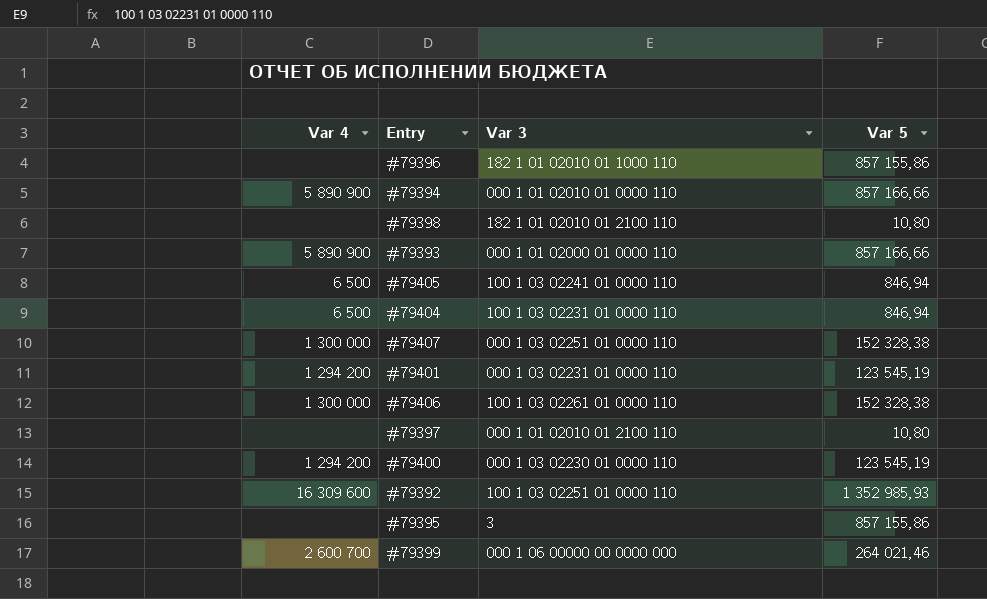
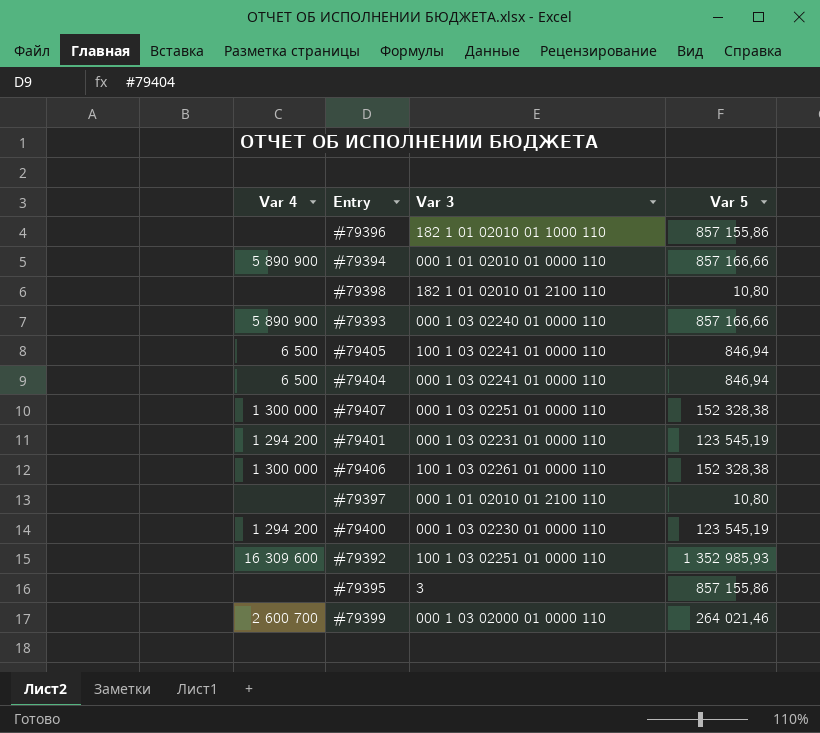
#79393 | Var 3: 000 1 01 02000 01 0000 110 -> 000 1 03 02240 01 0000 110
#79404 | Var 3: 100 1 03 02231 01 0000 110 -> 000 1 03 02241 01 0000 110
#79399 | Var 3: 000 1 06 00000 00 0000 000 -> 000 1 03 02000 01 0000 110

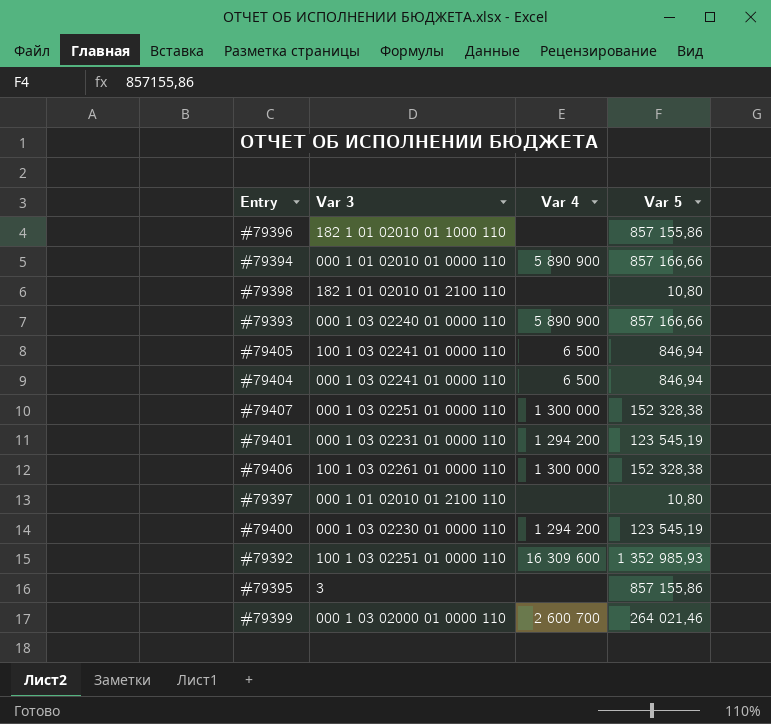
column Var 4 | position: 1 -> 3

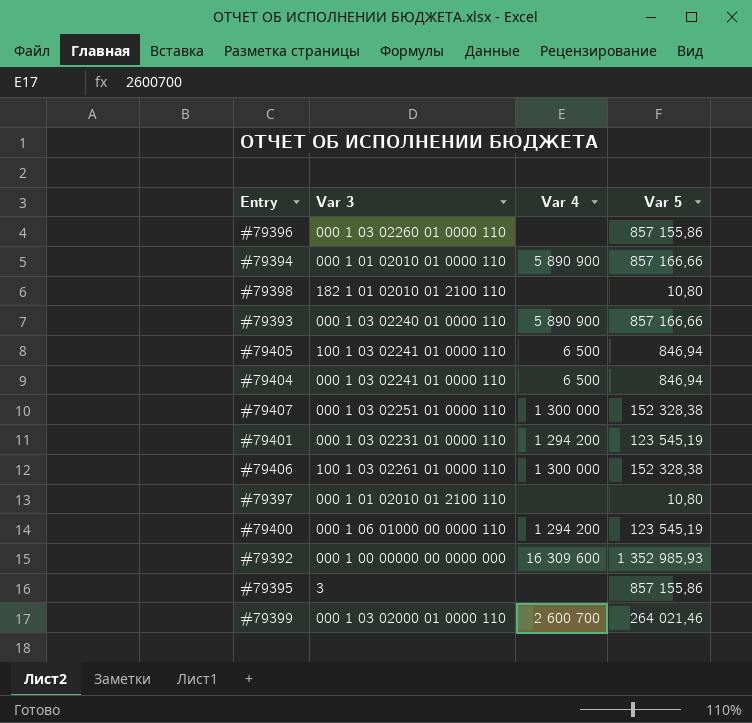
#79396 | Var 3: 182 1 01 02010 01 1000 110 -> 000 1 03 02260 01 0000 110
#79400 | Var 3: 000 1 03 02230 01 0000 110 -> 000 1 06 01000 00 0000 110
#79392 | Var 3: 100 1 03 02251 01 0000 110 -> 000 1 00 00000 00 0000 000

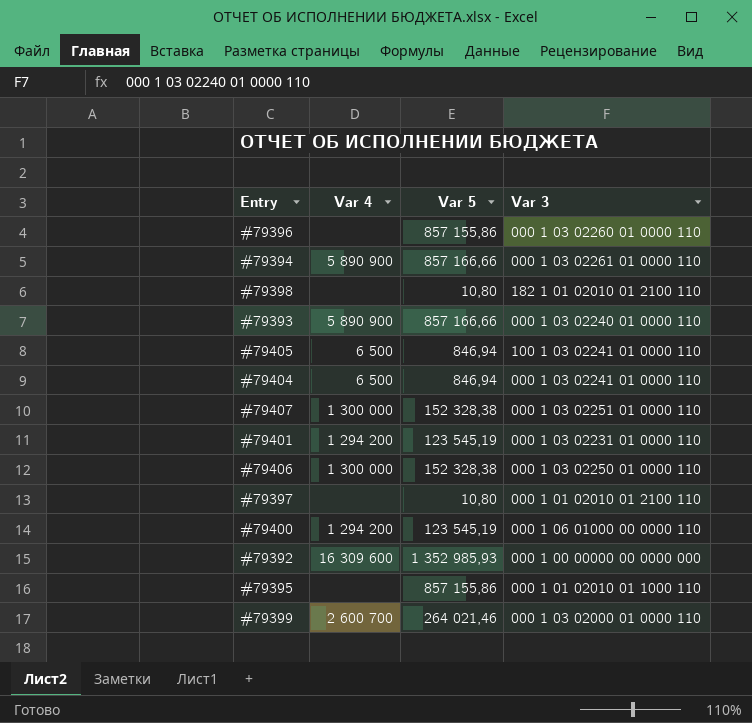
column Var 3 | position: 2 -> 4
#79394 | Var 3: 000 1 01 02010 01 0000 110 -> 000 1 03 02261 01 0000 110
#79406 | Var 3: 100 1 03 02261 01 0000 110 -> 000 1 03 02250 01 0000 110
#79395 | Var 3: 3 -> 000 1 01 02010 01 1000 110

